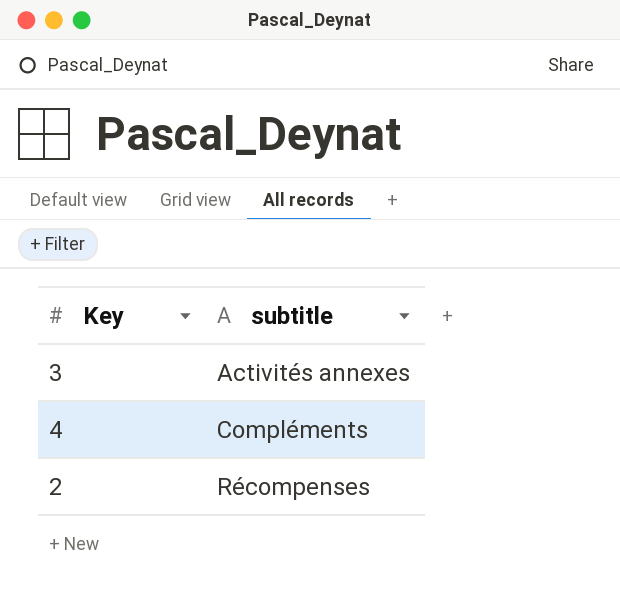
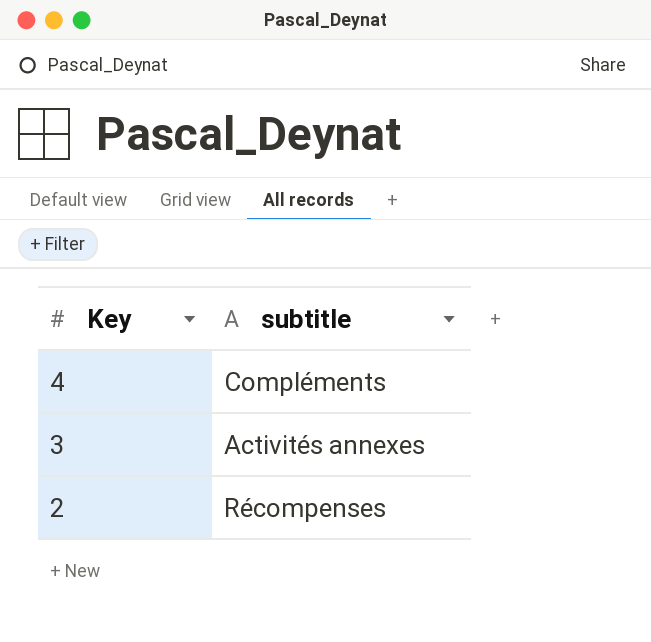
row order: subtitle ascending -> Key descending

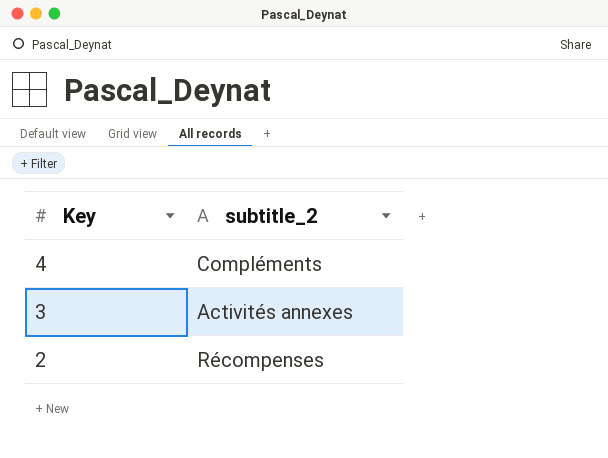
column name: subtitle -> subtitle_2

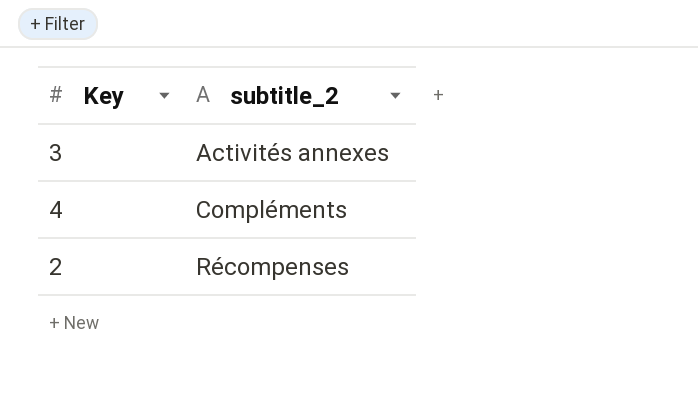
row order: Key descending -> subtitle_2 ascending

